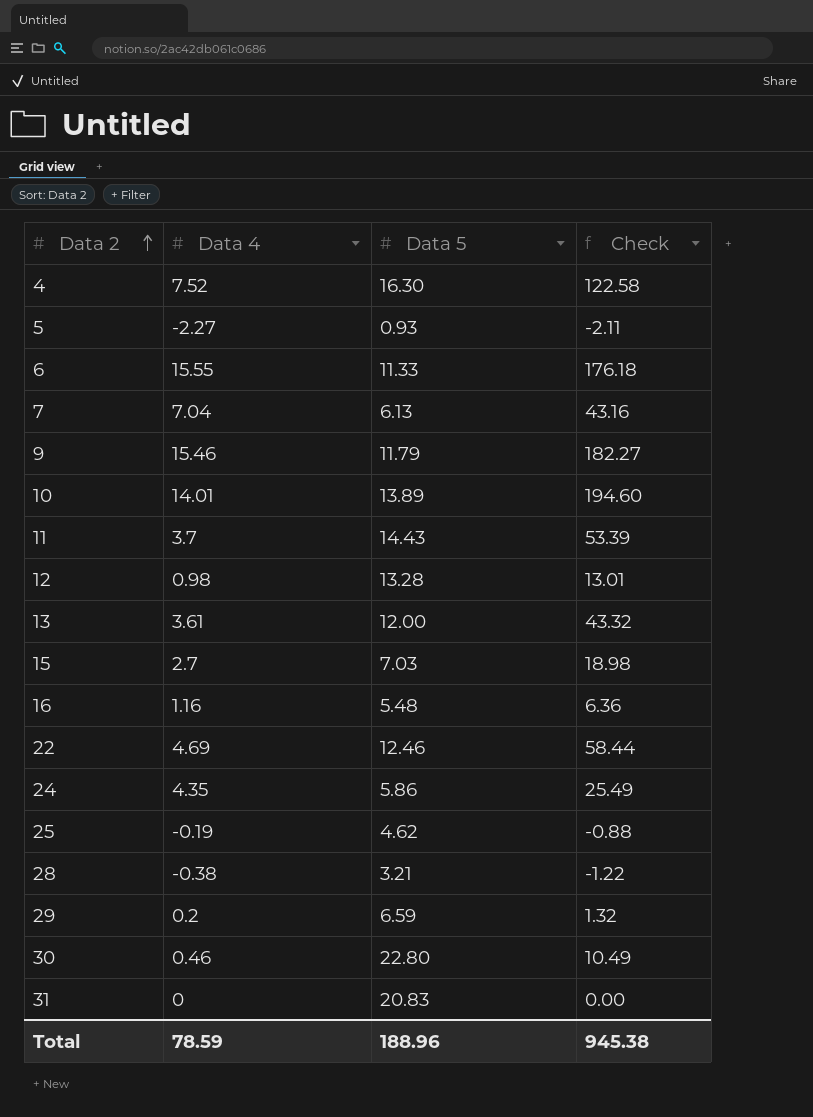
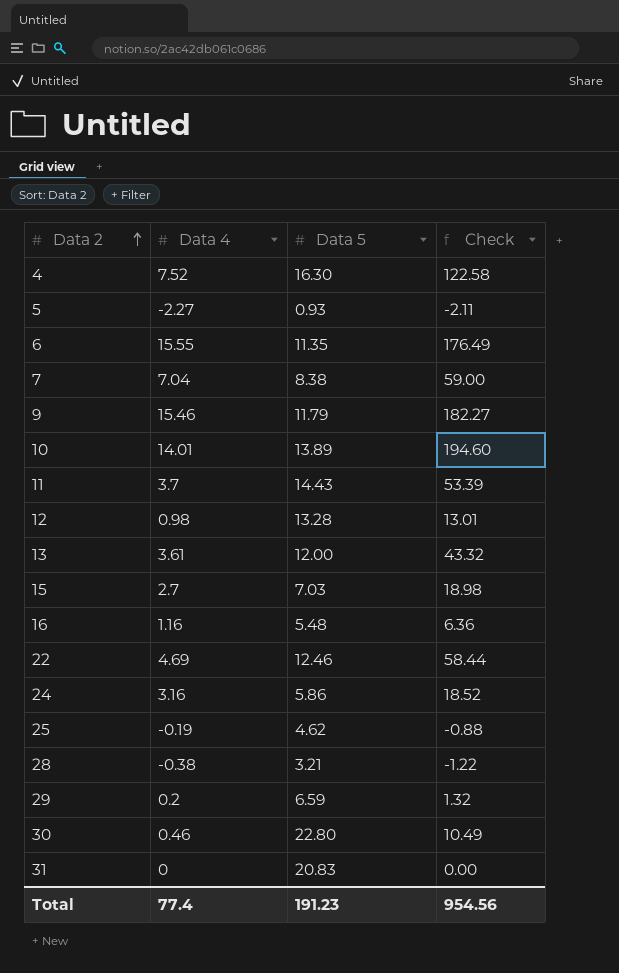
6 | Data 5: 11.33 -> 11.35
6 | Check: 176.18 -> 176.49
7 | Data 5: 6.13 -> 8.38
7 | Check: 43.16 -> 59.00
24 | Data 4: 4.35 -> 3.16
24 | Check: 25.49 -> 18.52
Total | Data 4: 78.59 -> 77.4
Total | Data 5: 188.96 -> 191.23
Total | Check: 945.38 -> 954.56

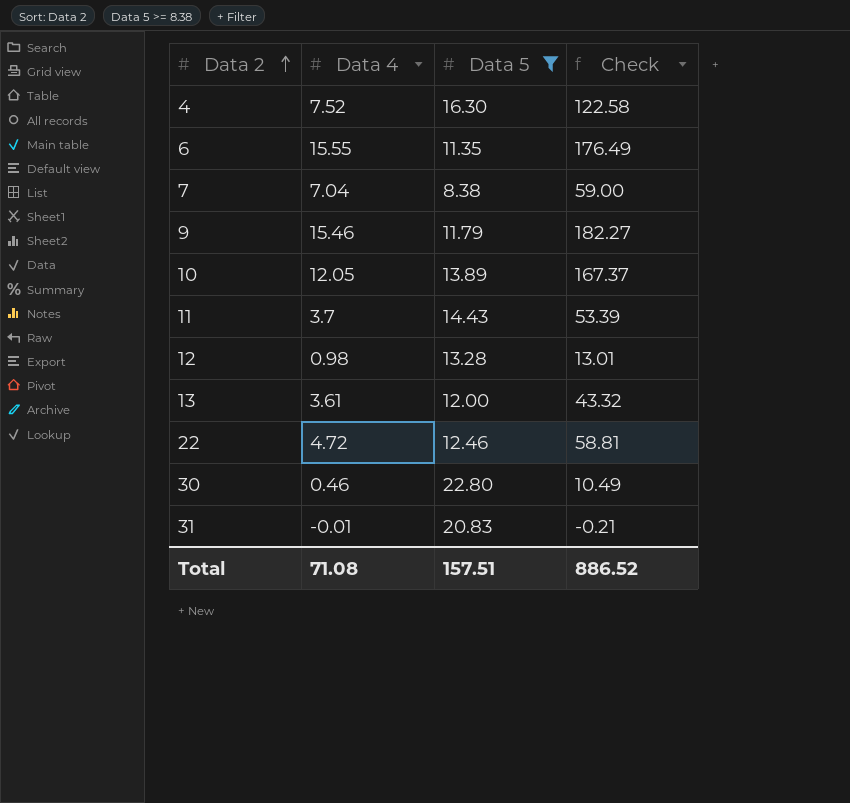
filter: none -> Data 5 >= 8.38
10 | Data 4: 14.01 -> 12.05
10 | Check: 194.60 -> 167.37
22 | Data 4: 4.69 -> 4.72
22 | Check: 58.44 -> 58.81
31 | Data 4: 0 -> -0.01
31 | Check: 0.00 -> -0.21
Total | Data 4: 77.4 -> 71.08
Total | Data 5: 191.23 -> 157.51
Total | Check: 954.56 -> 886.52

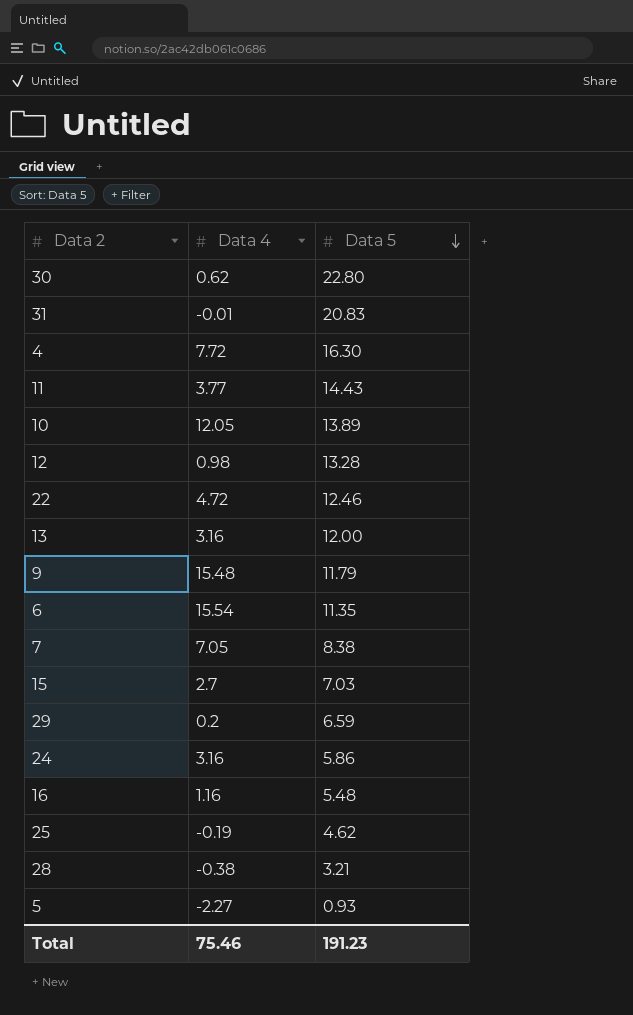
filter: Data 5 >= 8.38 -> none
row order: Data 2 ascending -> Data 5 descending
column Check | formula: [Data 4] * [Data 5] -> none
30 | Data 4: 0.46 -> 0.62
4 | Data 4: 7.52 -> 7.72
11 | Data 4: 3.7 -> 3.77
13 | Data 4: 3.61 -> 3.16
9 | Data 4: 15.46 -> 15.48
6 | Data 4: 15.55 -> 15.54
7 | Data 4: 7.04 -> 7.05
Total | Data 4: 71.08 -> 75.46
Total | Data 5: 157.51 -> 191.23

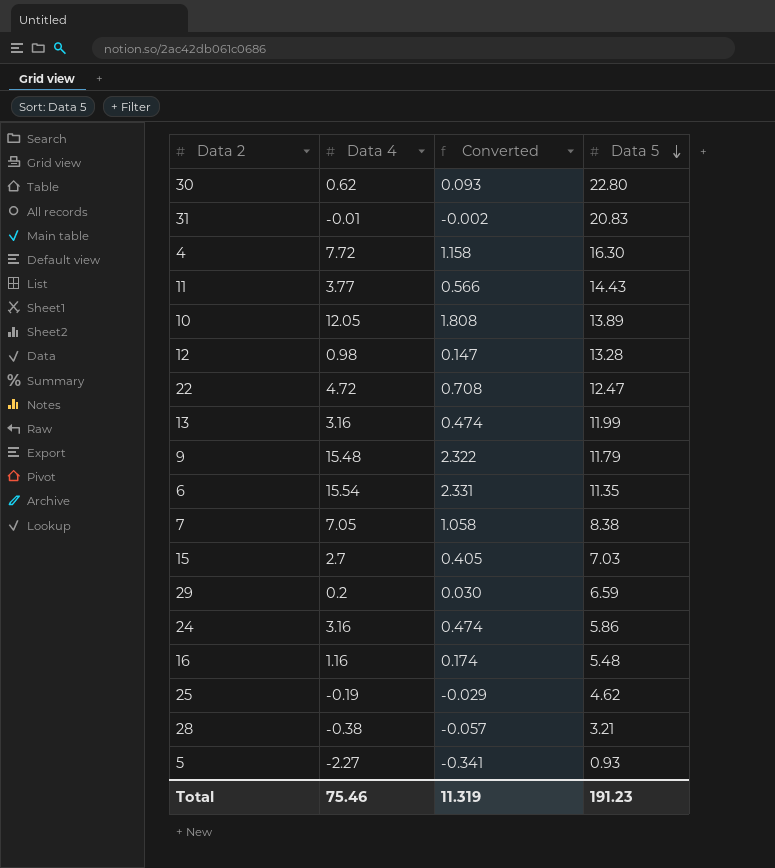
column Converted | formula: none -> [Data 4] * 0.15
22 | Data 5: 12.46 -> 12.47
13 | Data 5: 12.00 -> 11.99

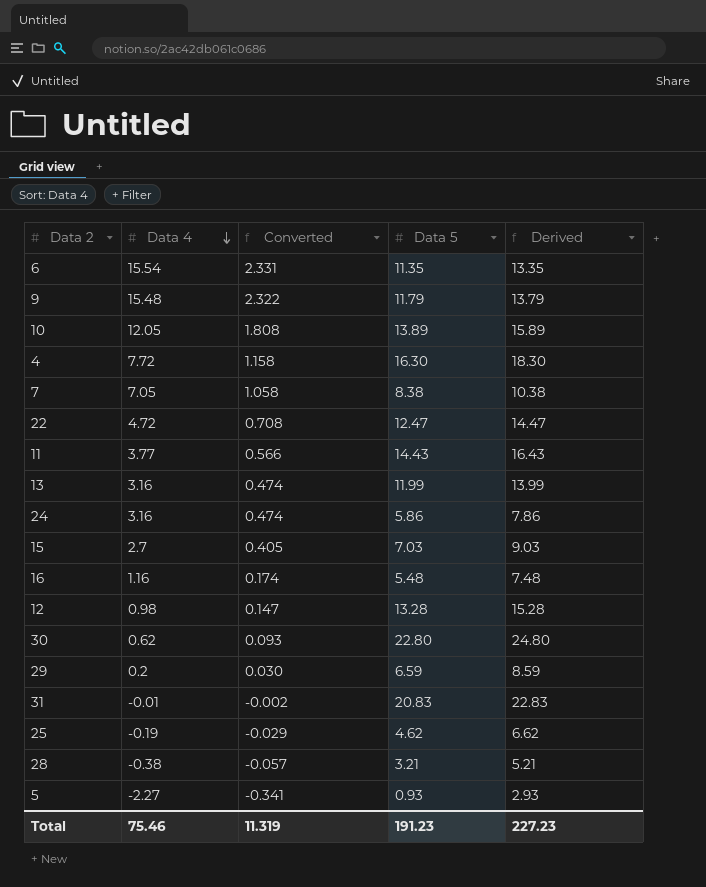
row order: Data 5 descending -> Data 4 descending
column Derived | formula: none -> [Data 5] + 2

